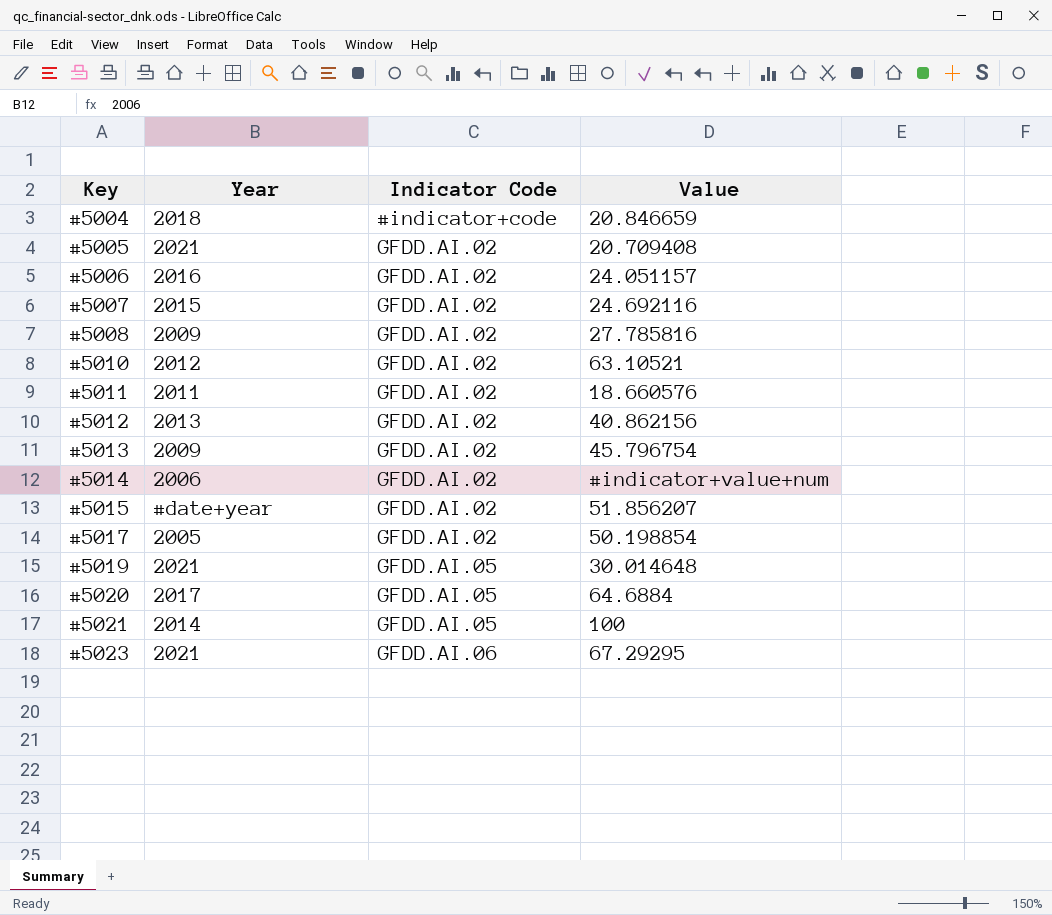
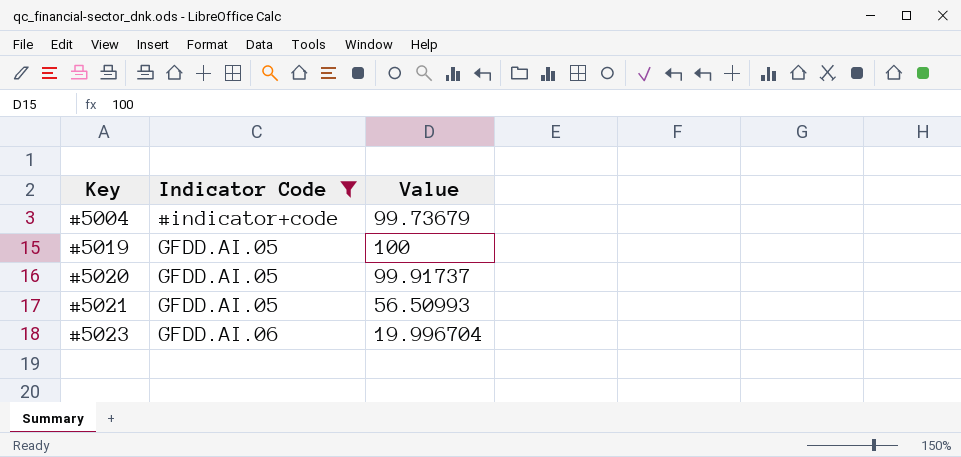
filter: none -> Indicator Code != GFDD.AI.02
column Year | position: 2 -> none
#5004 | Value: 20.846659 -> 99.73679
#5019 | Value: 30.014648 -> 100
#5020 | Value: 64.6884 -> 99.91737
#5021 | Value: 100 -> 56.50993
#5023 | Value: 67.29295 -> 19.996704

